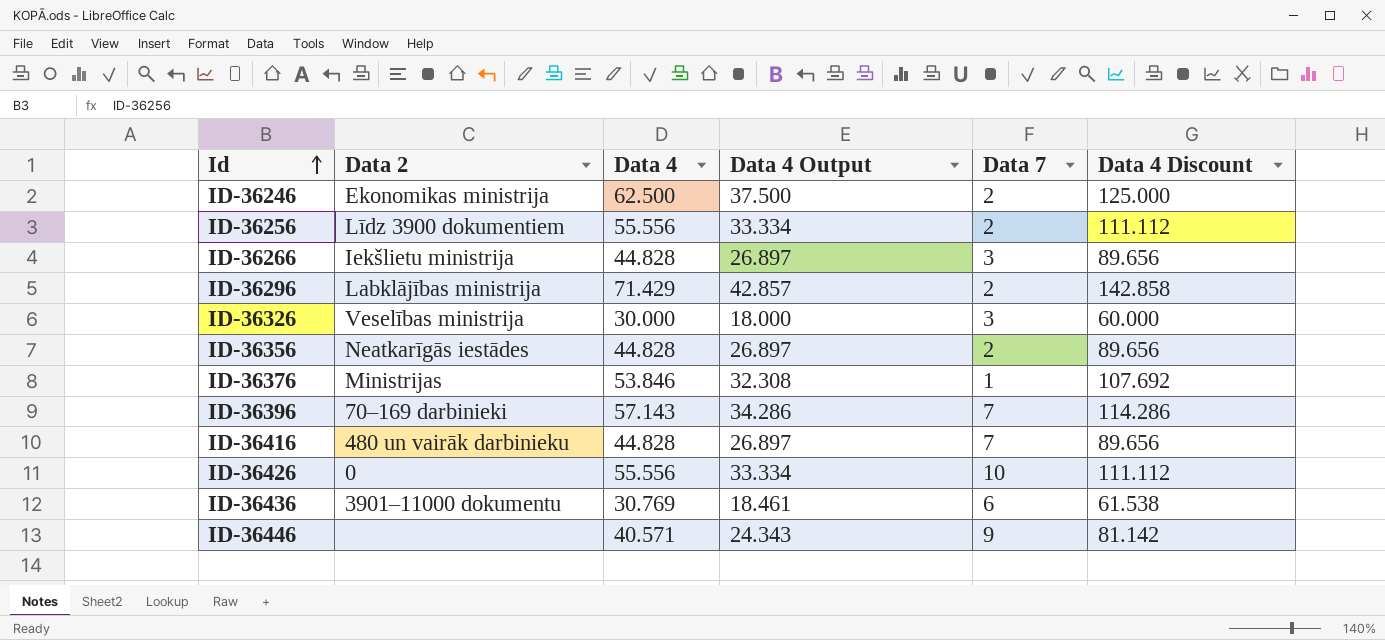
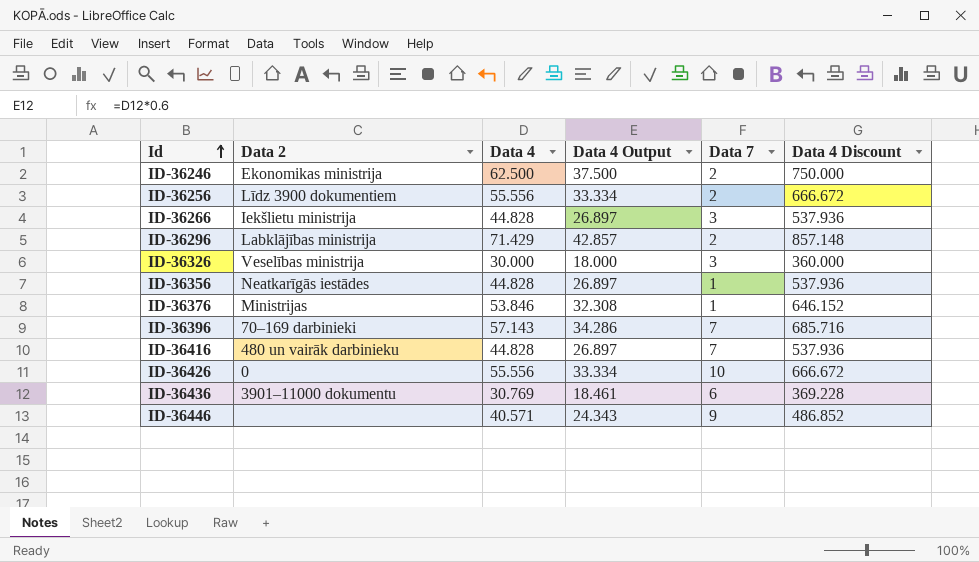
column Data 4 Discount | formula: [Data 4] * 2 -> [Data 4] * 12
ID-36356 | Data 7: 2 -> 1

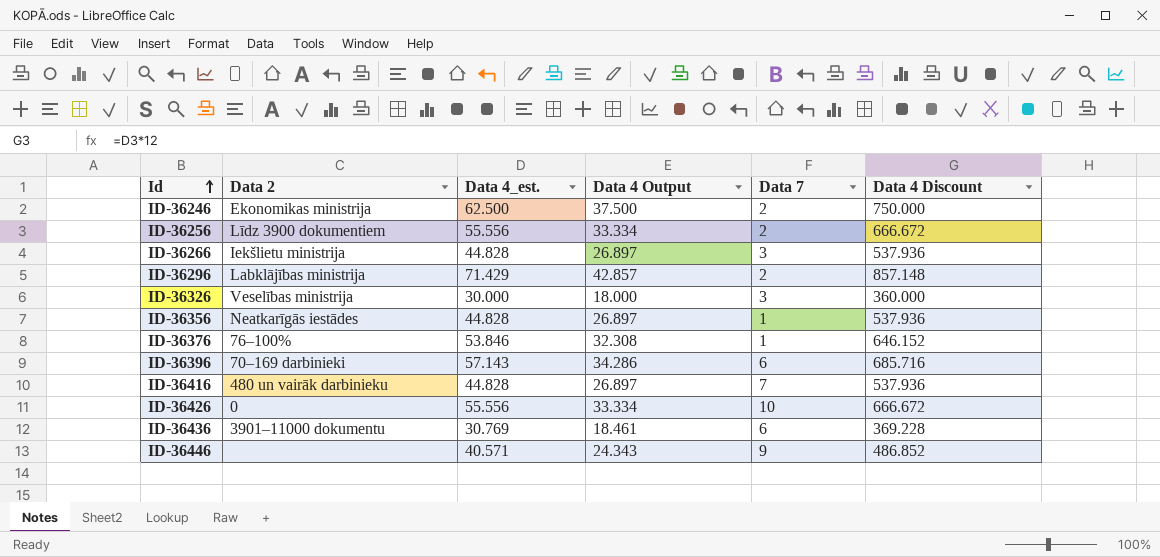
column name: Data 4 -> Data 4_est.
ID-36376 | Data 2: Ministrijas -> 76–100%
ID-36396 | Data 7: 7 -> 6

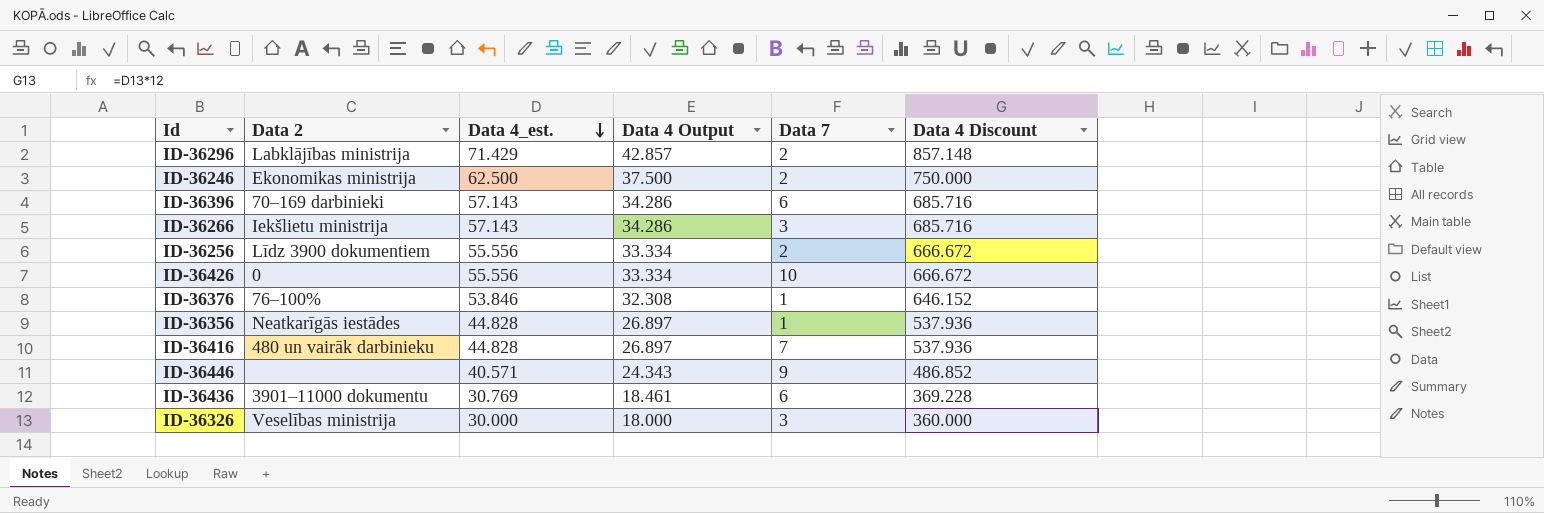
row order: Id ascending -> Data 4_est. descending
ID-36266 | Data 4_est.: 44.828 -> 57.143
ID-36266 | Data 4 Output: 26.897 -> 34.286
ID-36266 | Data 4 Discount: 537.936 -> 685.716

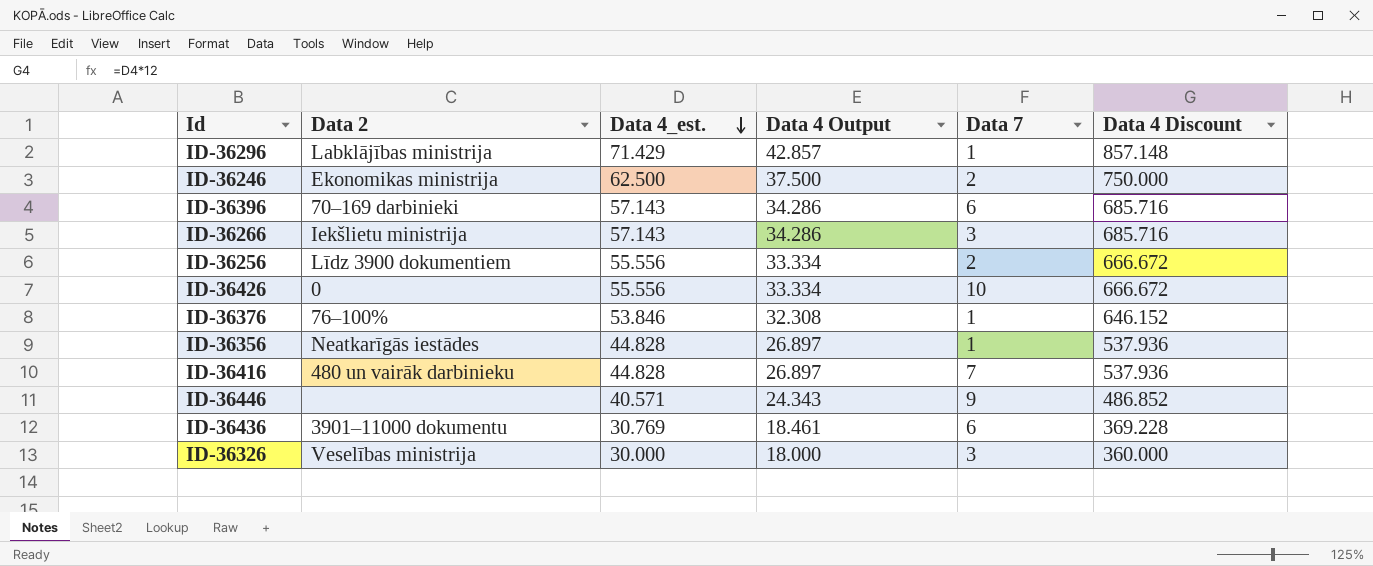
ID-36296 | Data 7: 2 -> 1

